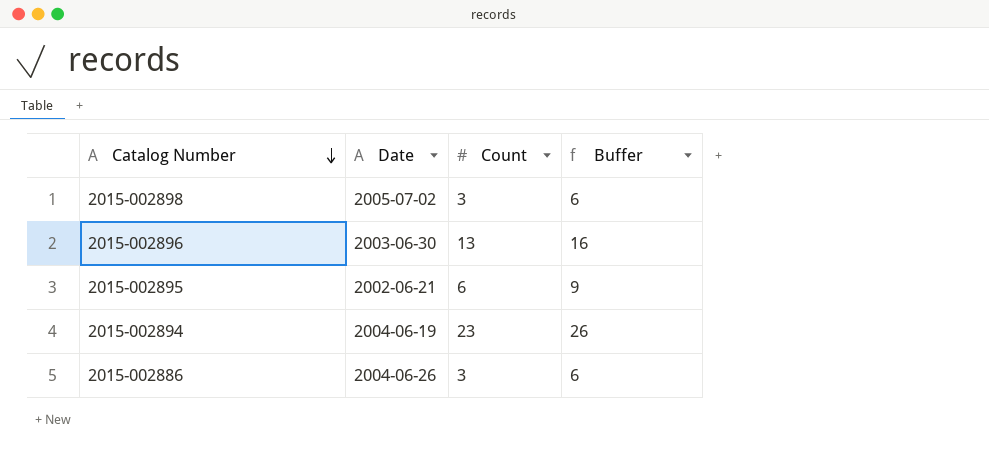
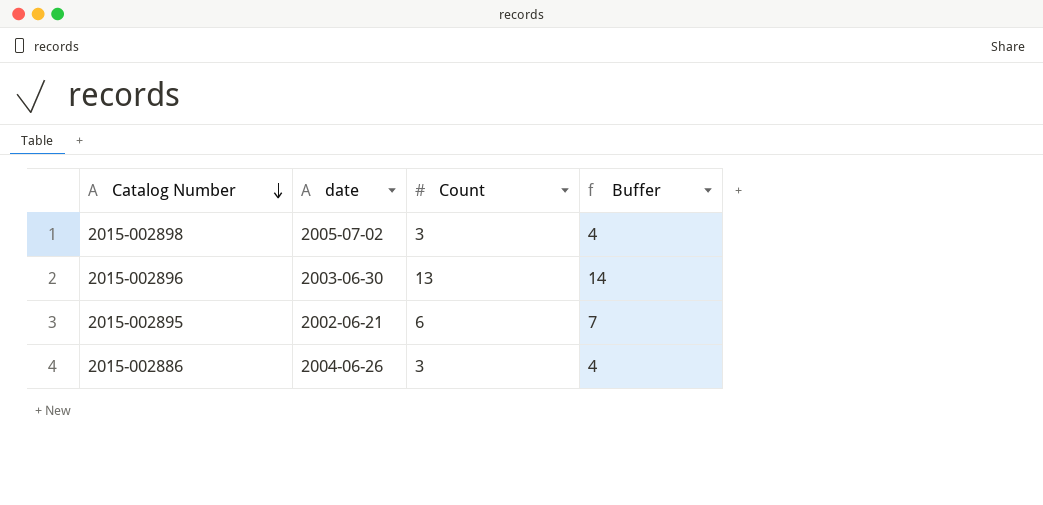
column name: Date -> date
column Buffer | formula: [Count] + 3 -> [Count] + 1
row 2015-002894: 2004-06-19 | 23 | 26 -> none

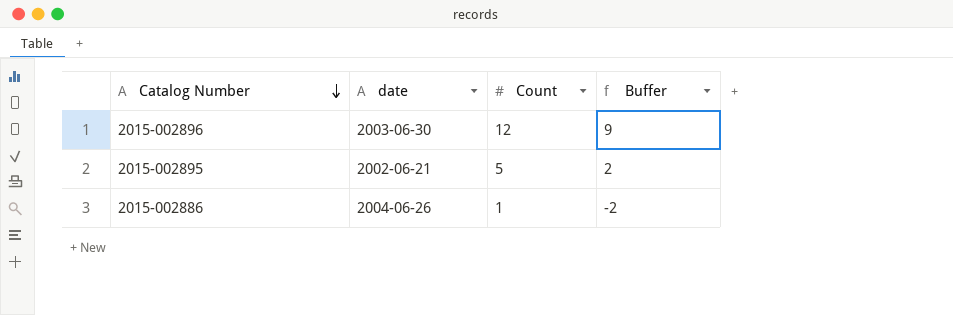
column Buffer | formula: [Count] + 1 -> [Count] - 3
row 2015-002898: 2005-07-02 | 3 | 4 -> none
2015-002896 | Count: 13 -> 12
2015-002895 | Count: 6 -> 5
2015-002886 | Count: 3 -> 1

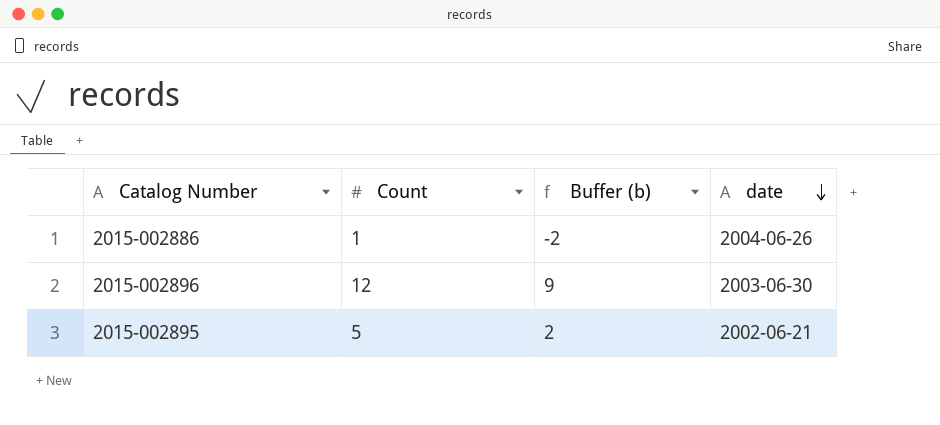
row order: Catalog Number descending -> date descending
column name: Buffer -> Buffer (b)
column date | position: 2 -> 4

